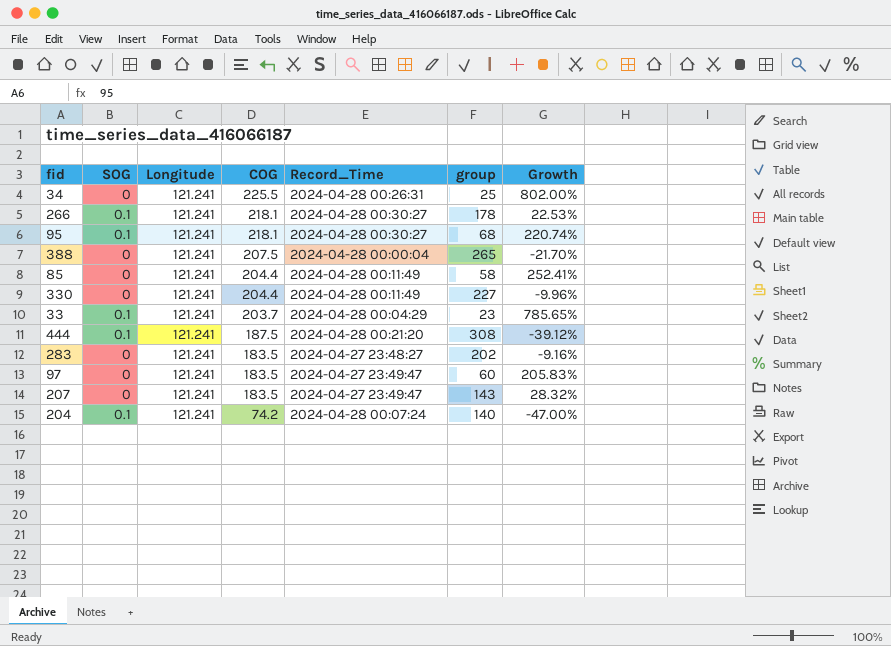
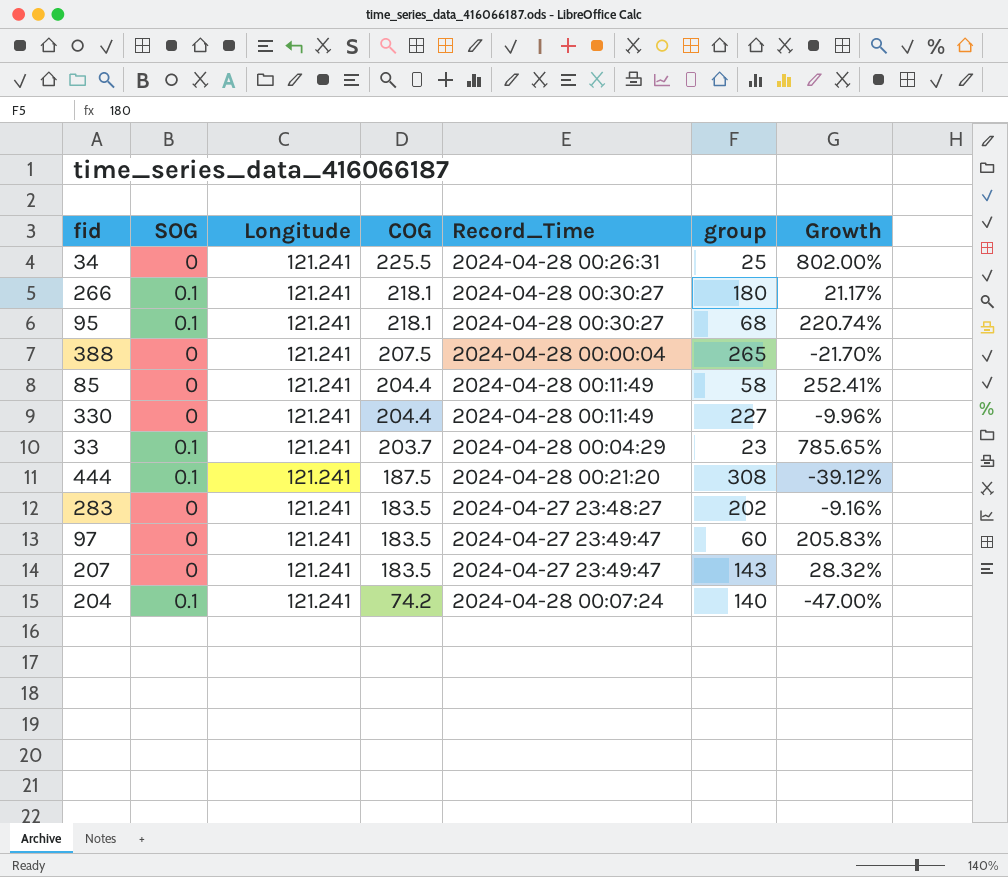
266 | group: 178 -> 180
266 | Growth: 22.53% -> 21.17%

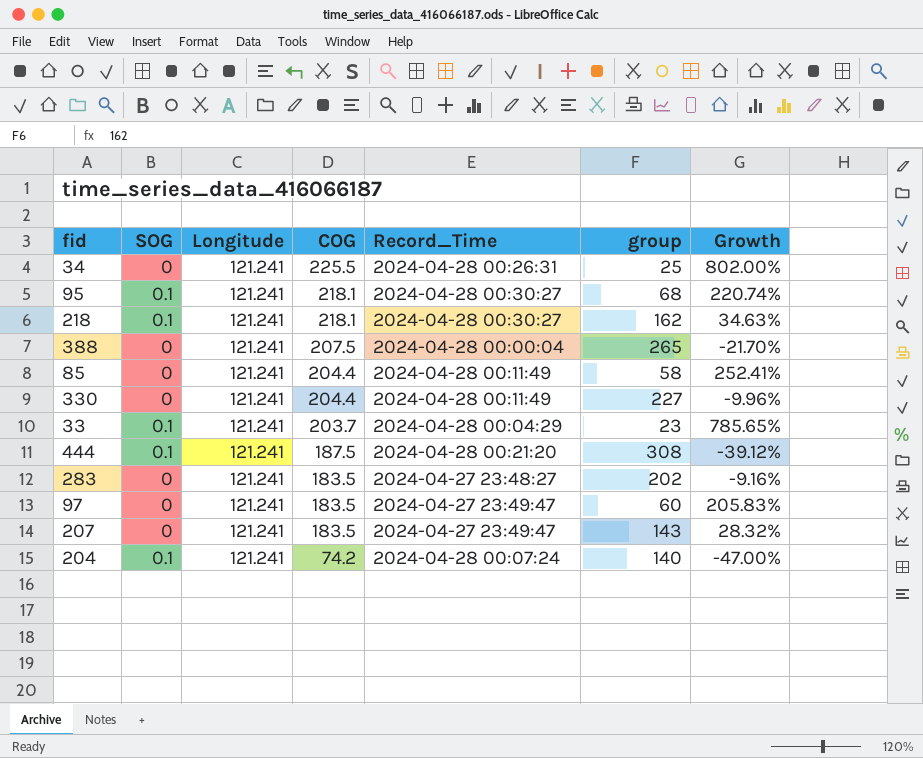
row 266: 0.1 | 121.241 | 218.1 | 2024-04-28 00:30:27 | 180 | 21.17% -> none
row 218: none -> 0.1 | 121.241 | 218.1 | 2024-04-28 00:30:27 | 162 | 34.63%

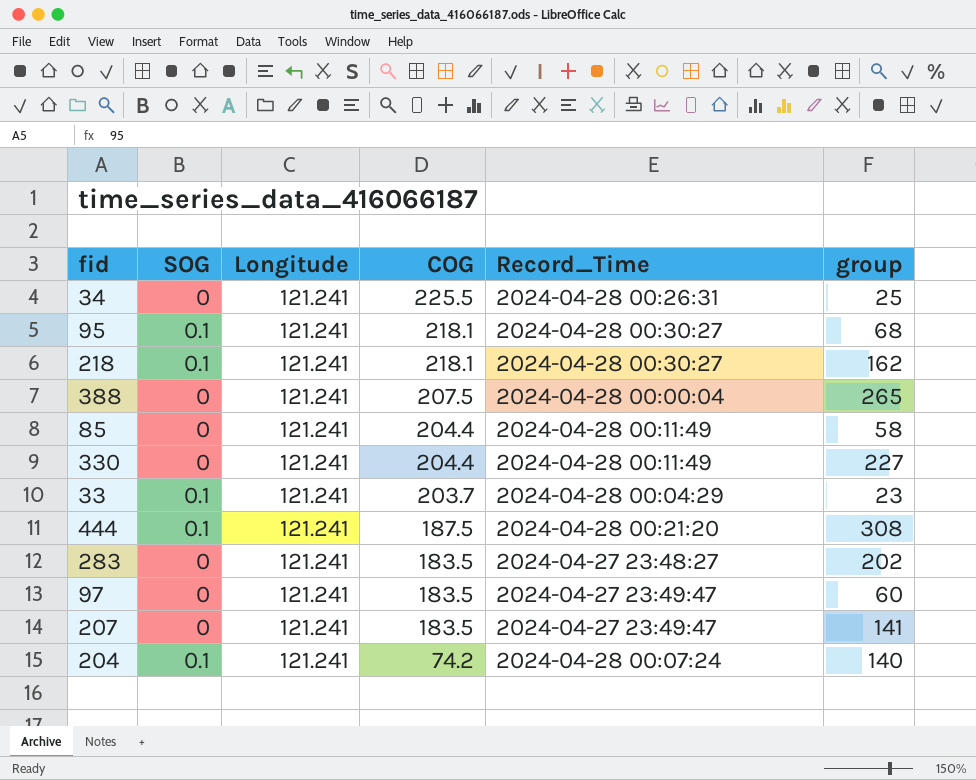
column Growth | formula: ([COG] - [group]) / [group] -> none
207 | group: 143 -> 141

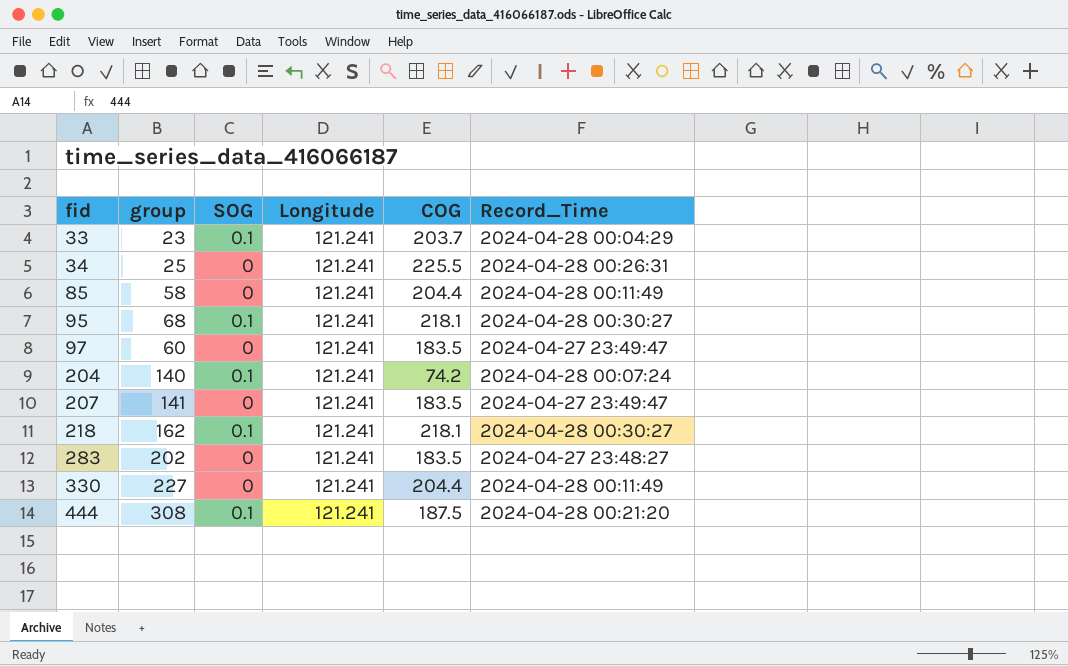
row order: COG descending -> fid ascending
column group | position: 6 -> 2
row 388: 0 | 121.241 | 207.5 | 2024-04-28 00:00:04 | 265 -> none

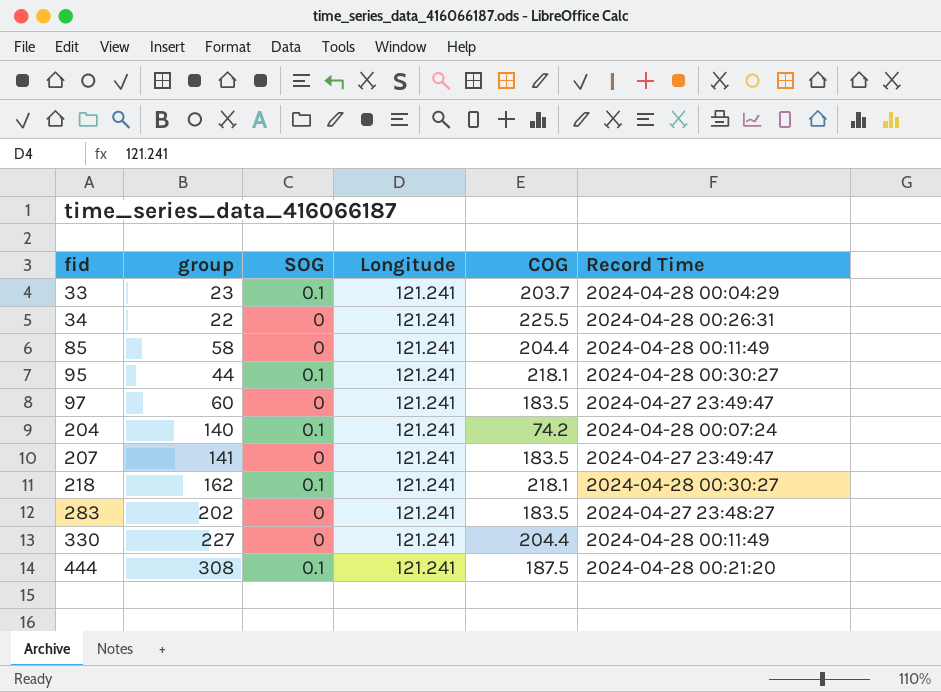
column name: Record_Time -> Record Time
34 | group: 25 -> 22
95 | group: 68 -> 44

